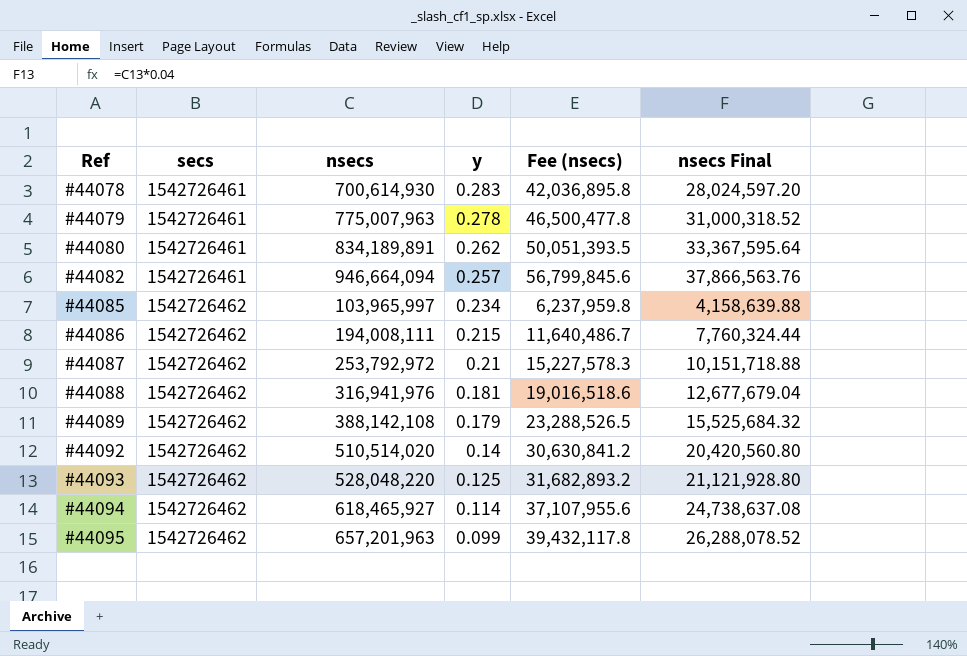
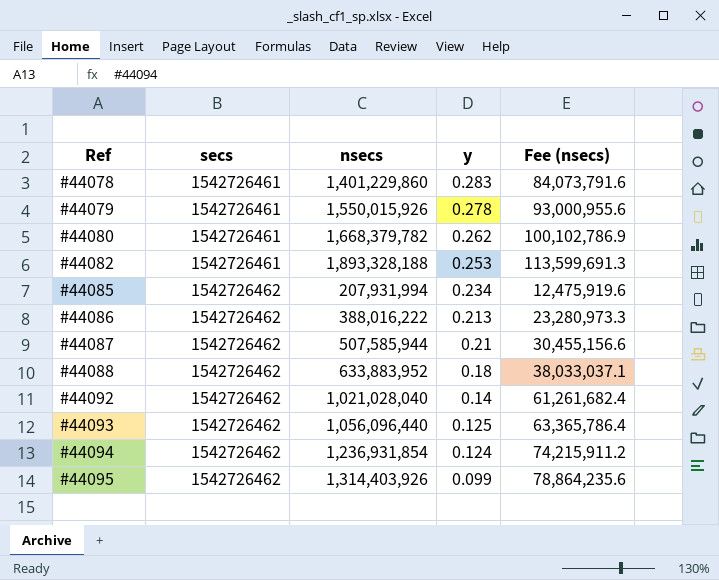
column nsecs Final | formula: [nsecs] * 0.04 -> none
row #44089: 1542726462 | 388,142,108 | 0.179 | 23,288,526.5 | 15,525,684.32 -> none
#44078 | nsecs: 700,614,930 -> 1,401,229,860
#44078 | Fee (nsecs): 42,036,895.8 -> 84,073,791.6
#44079 | nsecs: 775,007,963 -> 1,550,015,926
#44079 | Fee (nsecs): 46,500,477.8 -> 93,000,955.6
#44080 | nsecs: 834,189,891 -> 1,668,379,782
#44080 | Fee (nsecs): 50,051,393.5 -> 100,102,786.9
#44082 | nsecs: 946,664,094 -> 1,893,328,188
#44082 | y: 0.257 -> 0.253
#44082 | Fee (nsecs): 56,799,845.6 -> 113,599,691.3
#44085 | nsecs: 103,965,997 -> 207,931,994
#44085 | Fee (nsecs): 6,237,959.8 -> 12,475,919.6
#44086 | nsecs: 194,008,111 -> 388,016,222
#44086 | y: 0.215 -> 0.213
#44086 | Fee (nsecs): 11,640,486.7 -> 23,280,973.3
#44087 | nsecs: 253,792,972 -> 507,585,944
#44087 | Fee (nsecs): 15,227,578.3 -> 30,455,156.6
#44088 | nsecs: 316,941,976 -> 633,883,952
#44088 | y: 0.181 -> 0.18
#44088 | Fee (nsecs): 19,016,518.6 -> 38,033,037.1
#44092 | nsecs: 510,514,020 -> 1,021,028,040
#44092 | Fee (nsecs): 30,630,841.2 -> 61,261,682.4
#44093 | nsecs: 528,048,220 -> 1,056,096,440
#44093 | Fee (nsecs): 31,682,893.2 -> 63,365,786.4
#44094 | nsecs: 618,465,927 -> 1,236,931,854
#44094 | y: 0.114 -> 0.124
#44094 | Fee (nsecs): 37,107,955.6 -> 74,215,911.2
#44095 | nsecs: 657,201,963 -> 1,314,403,926
#44095 | Fee (nsecs): 39,432,117.8 -> 78,864,235.6

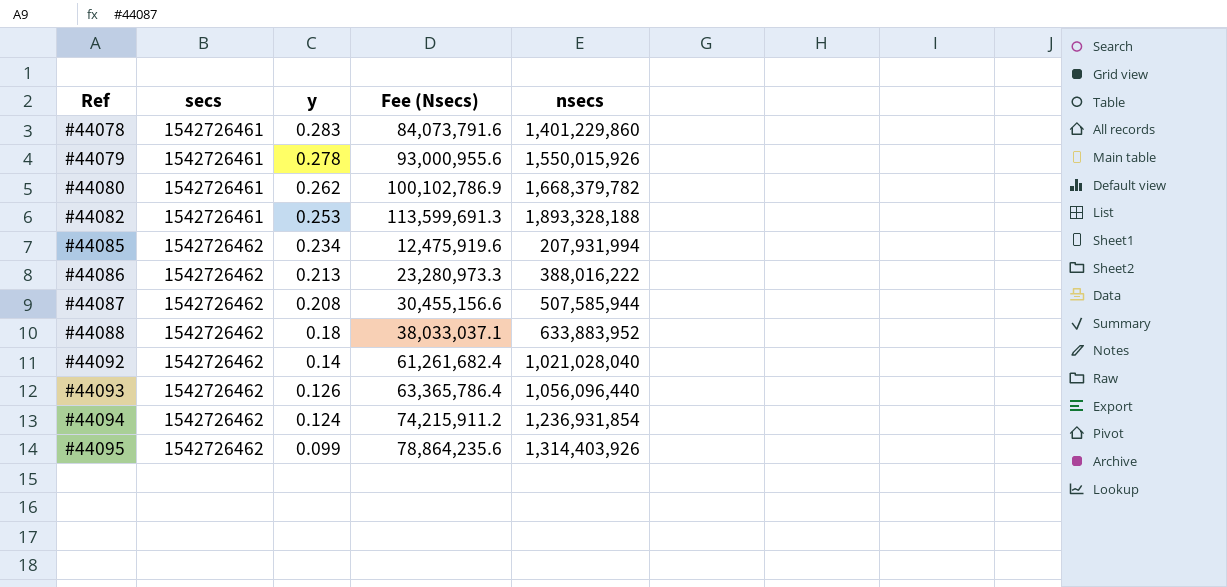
column name: Fee (nsecs) -> Fee (Nsecs)
column nsecs | position: 3 -> 5
#44087 | y: 0.21 -> 0.208
#44093 | y: 0.125 -> 0.126

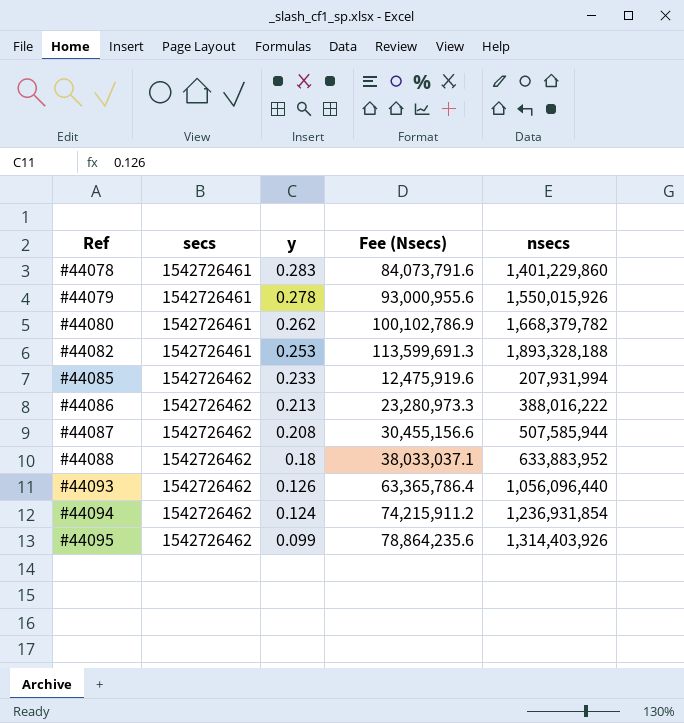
row #44092: 1542726462 | 0.14 | 61,261,682.4 | 1,021,028,040 -> none
#44085 | y: 0.234 -> 0.233

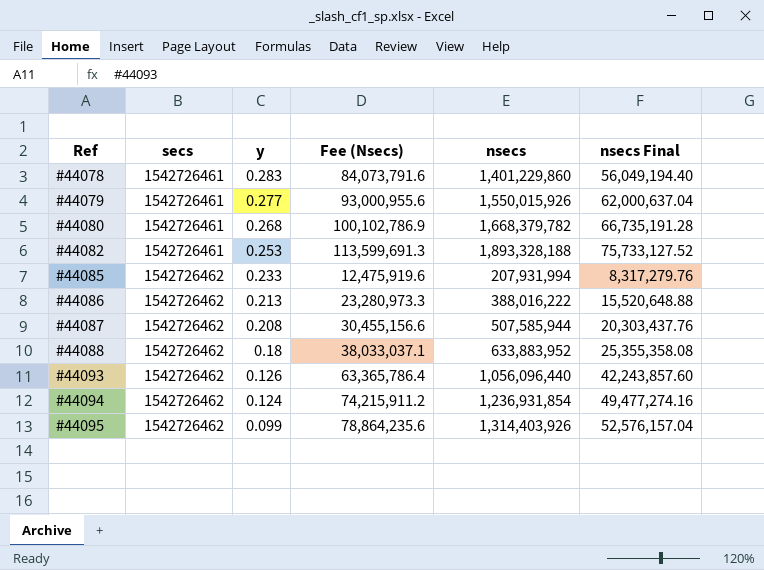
column nsecs Final | formula: none -> [nsecs] * 0.04
#44079 | y: 0.278 -> 0.277
#44080 | y: 0.262 -> 0.268

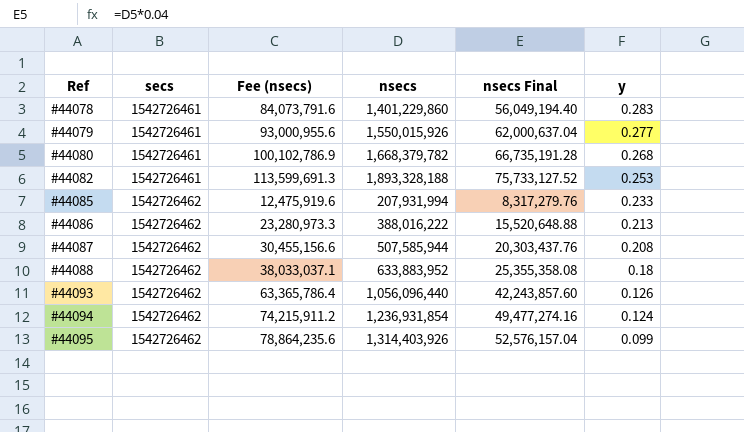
column name: Fee (Nsecs) -> Fee (nsecs)
column y | position: 3 -> 6

